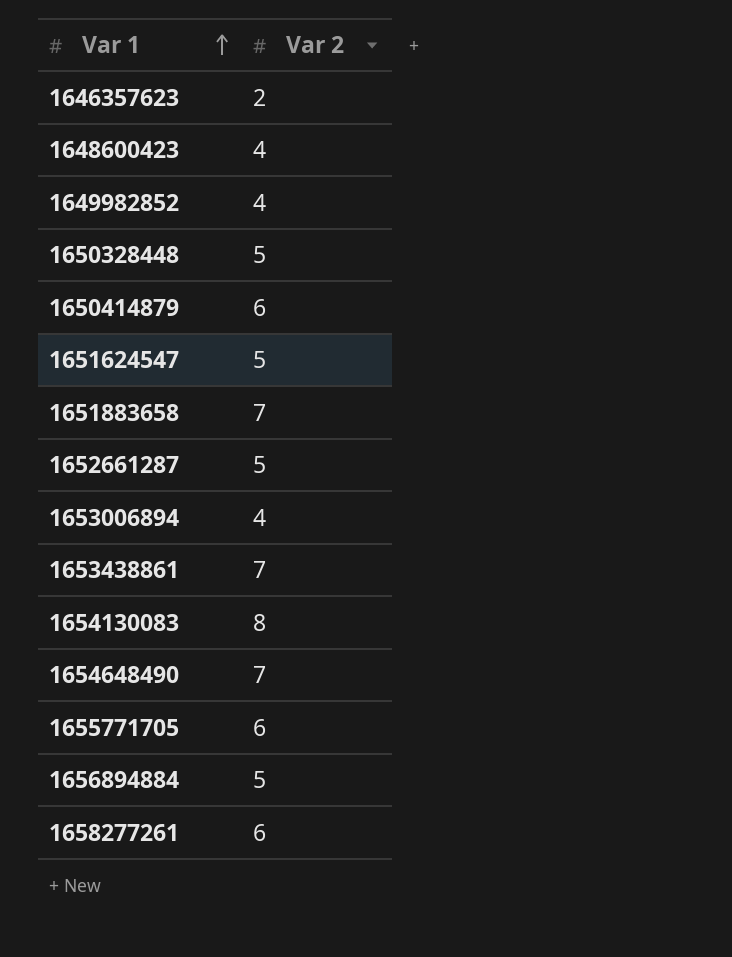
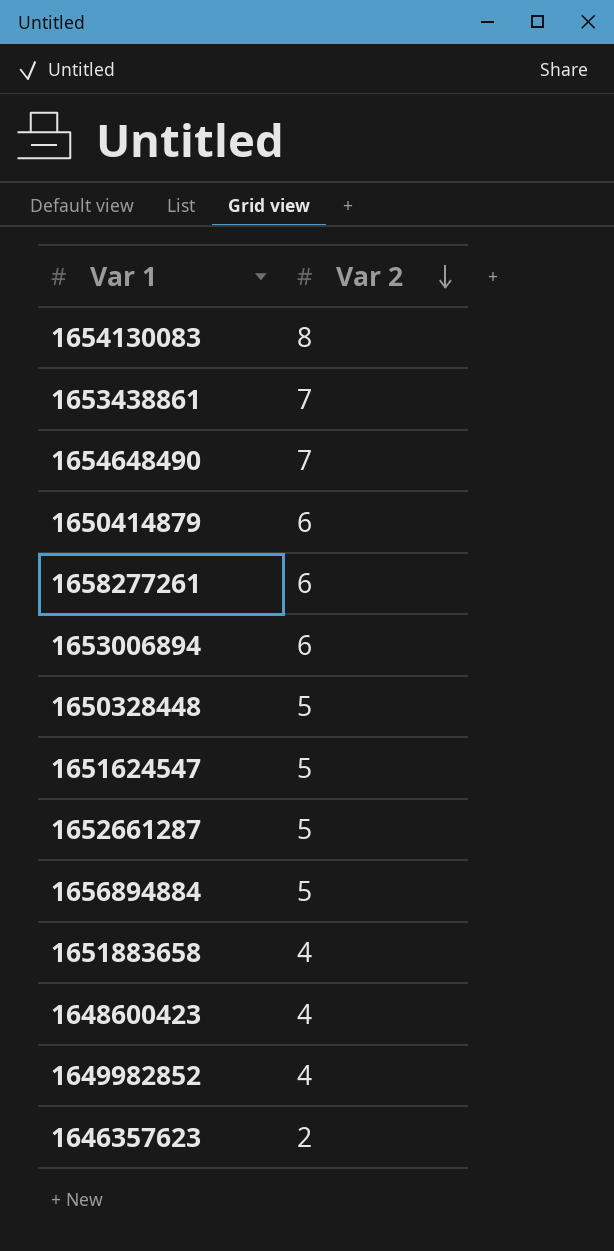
row order: Var 1 ascending -> Var 2 descending
row 1655771705: 6 -> none
1653006894 | Var 2: 4 -> 6
1651883658 | Var 2: 7 -> 4

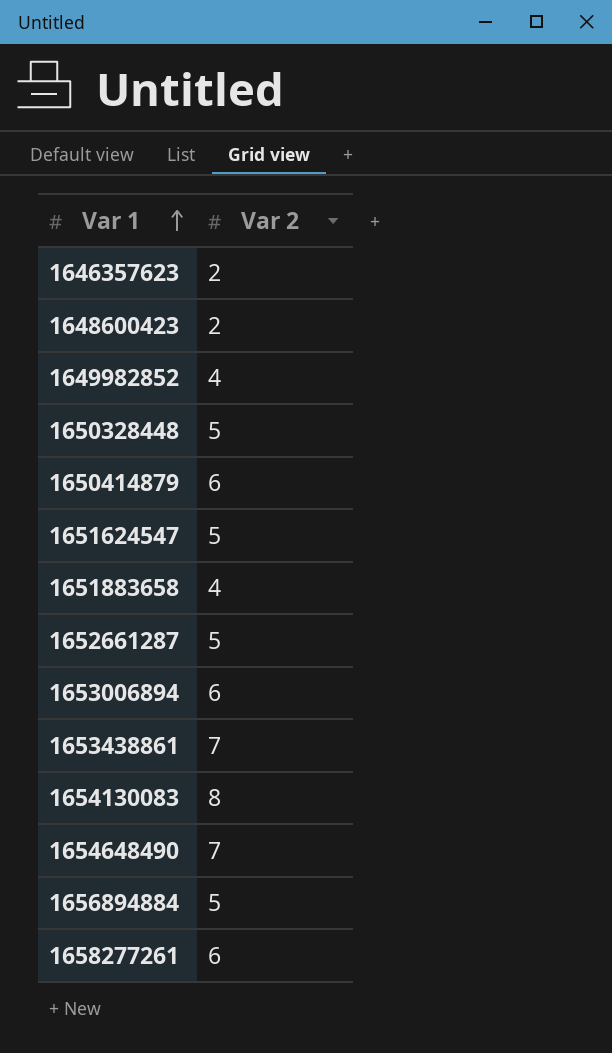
row order: Var 2 descending -> Var 1 ascending
1648600423 | Var 2: 4 -> 2

